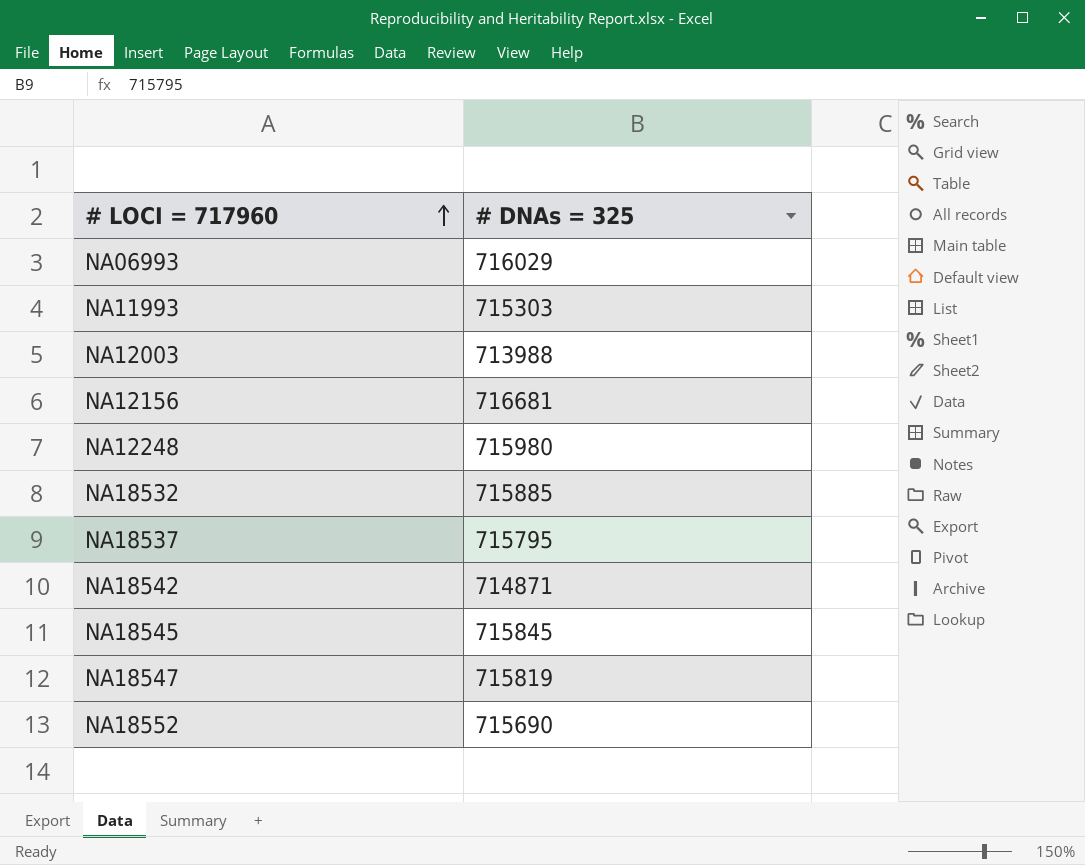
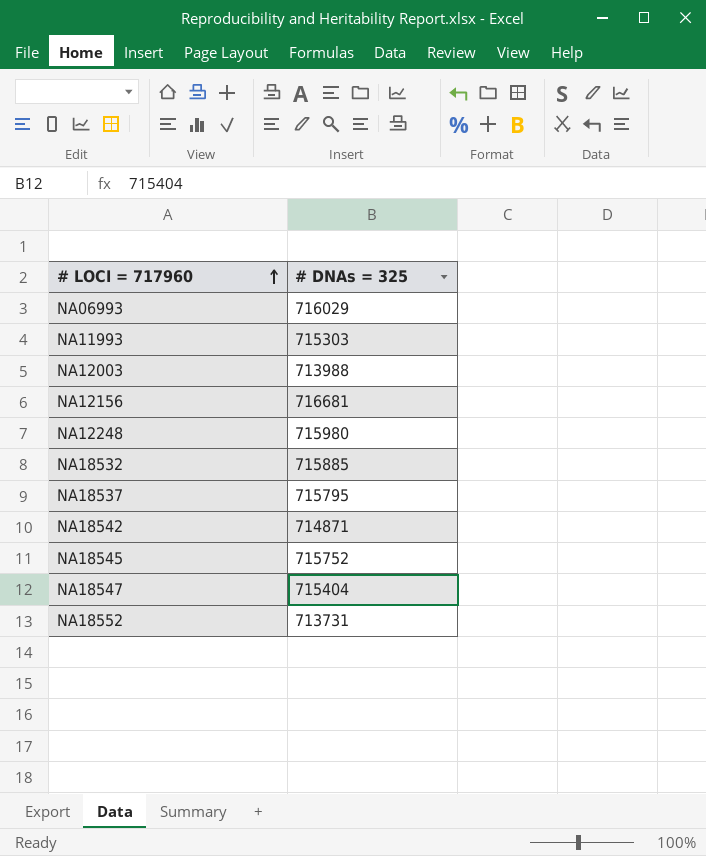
NA18545 | # DNAs = 325: 715845 -> 715752
NA18547 | # DNAs = 325: 715819 -> 715404
NA18552 | # DNAs = 325: 715690 -> 713731

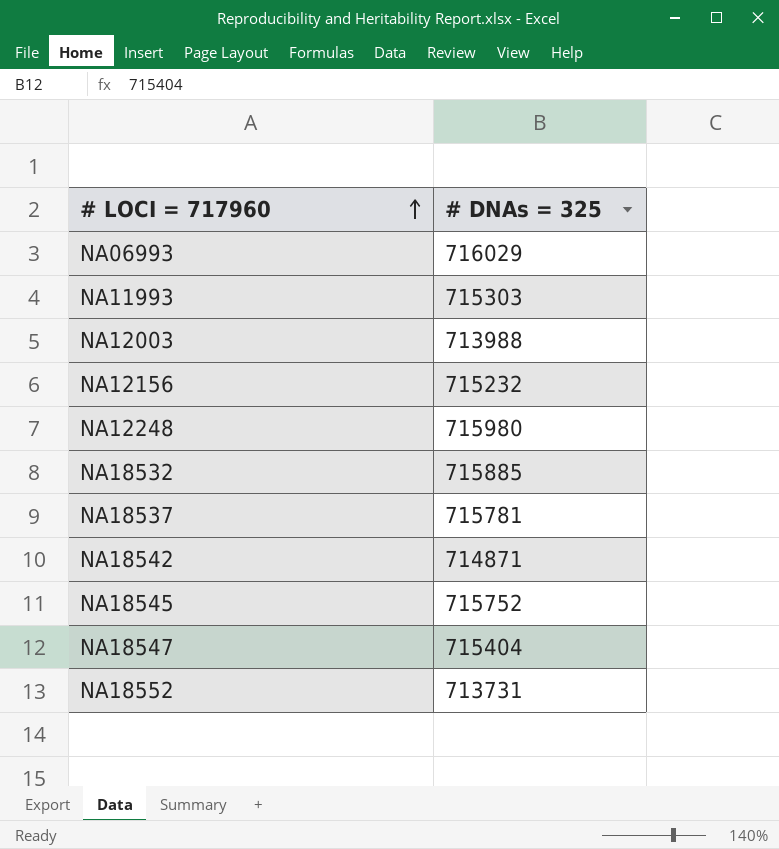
NA12156 | # DNAs = 325: 716681 -> 715232
NA18537 | # DNAs = 325: 715795 -> 715781

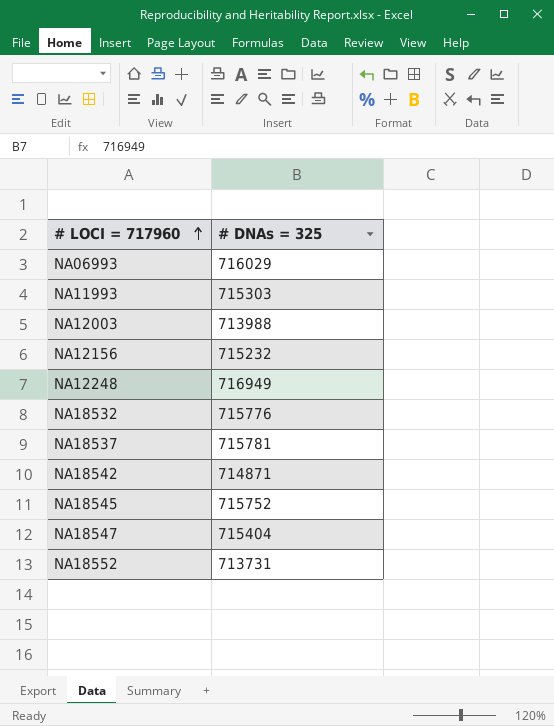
NA12248 | # DNAs = 325: 715980 -> 716949
NA18532 | # DNAs = 325: 715885 -> 715776

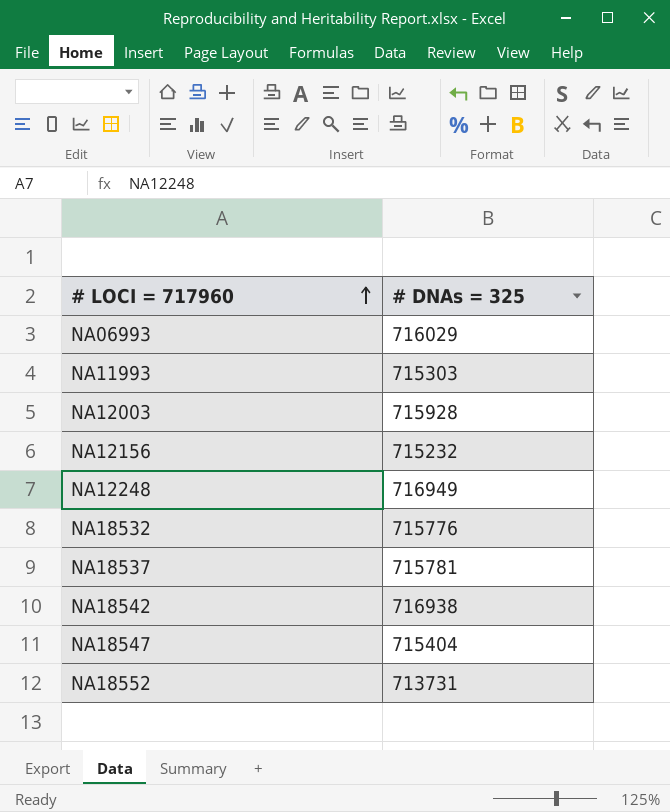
row NA18545: 715752 -> none
NA12003 | # DNAs = 325: 713988 -> 715928
NA18542 | # DNAs = 325: 714871 -> 716938

